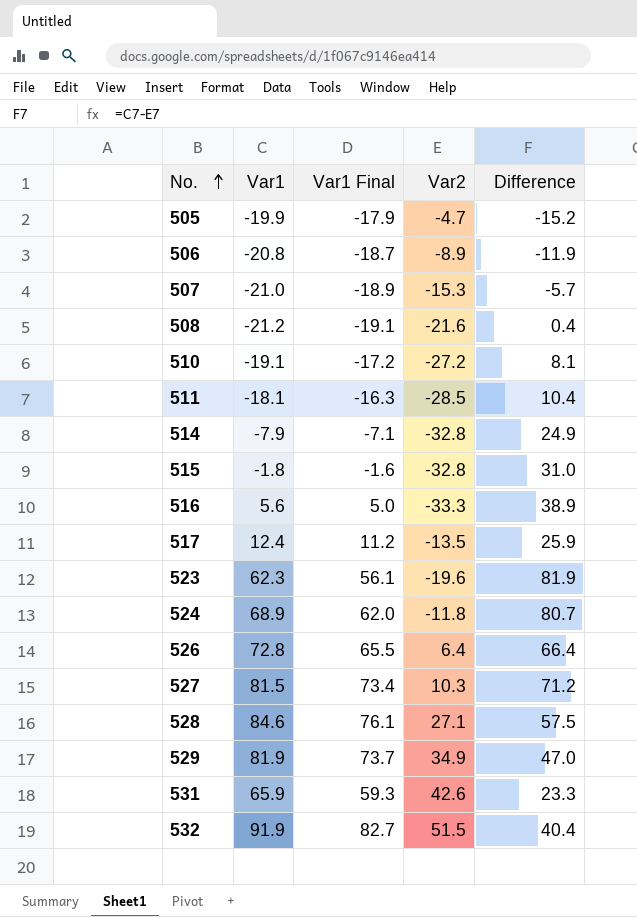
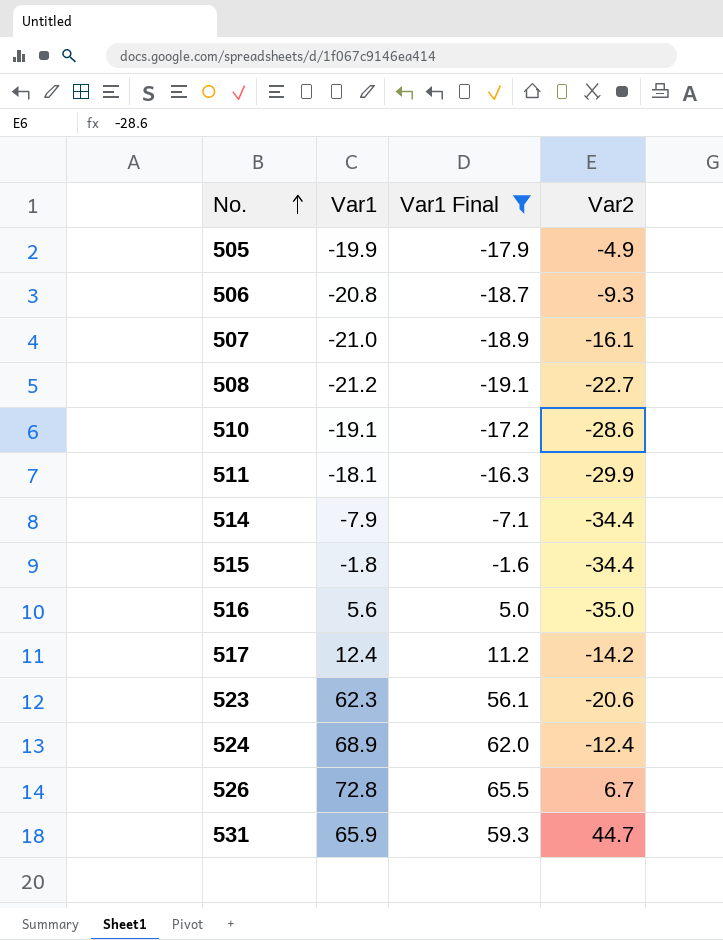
filter: none -> Var1 Final <= 65.5
column Difference | formula: [Var1] - [Var2] -> none
505 | Var2: -4.7 -> -4.9
506 | Var2: -8.9 -> -9.3
507 | Var2: -15.3 -> -16.1
508 | Var2: -21.6 -> -22.7
510 | Var2: -27.2 -> -28.6
511 | Var2: -28.5 -> -29.9
514 | Var2: -32.8 -> -34.4
515 | Var2: -32.8 -> -34.4
516 | Var2: -33.3 -> -35.0
517 | Var2: -13.5 -> -14.2
523 | Var2: -19.6 -> -20.6
524 | Var2: -11.8 -> -12.4
526 | Var2: 6.4 -> 6.7
531 | Var2: 42.6 -> 44.7

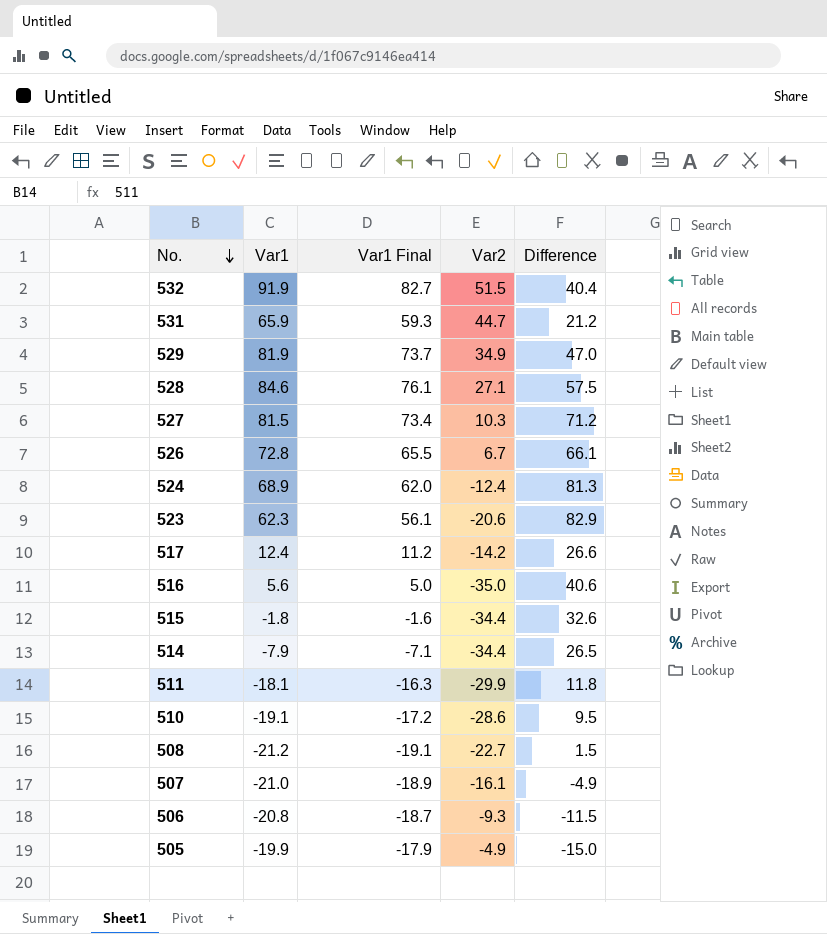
filter: Var1 Final <= 65.5 -> none
row order: No. ascending -> No. descending
column Difference | formula: none -> [Var1] - [Var2]

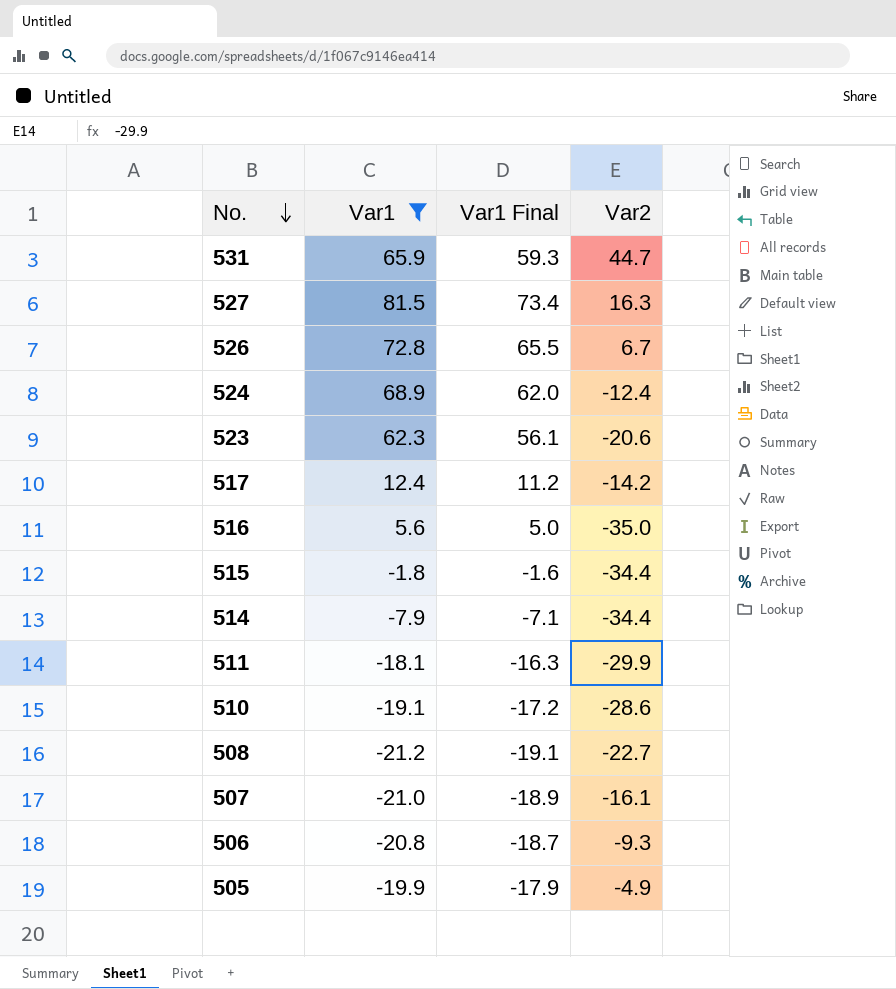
filter: none -> Var1 <= 81.5
column Difference | formula: [Var1] - [Var2] -> none
527 | Var2: 10.3 -> 16.3

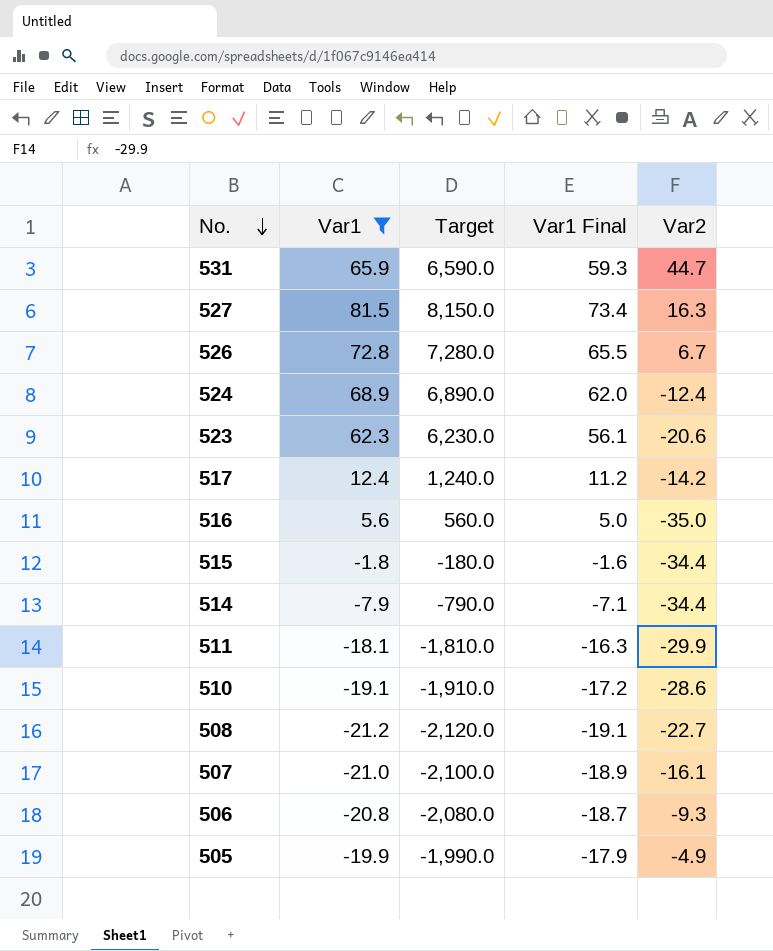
column Target | formula: none -> [Var1] * 100

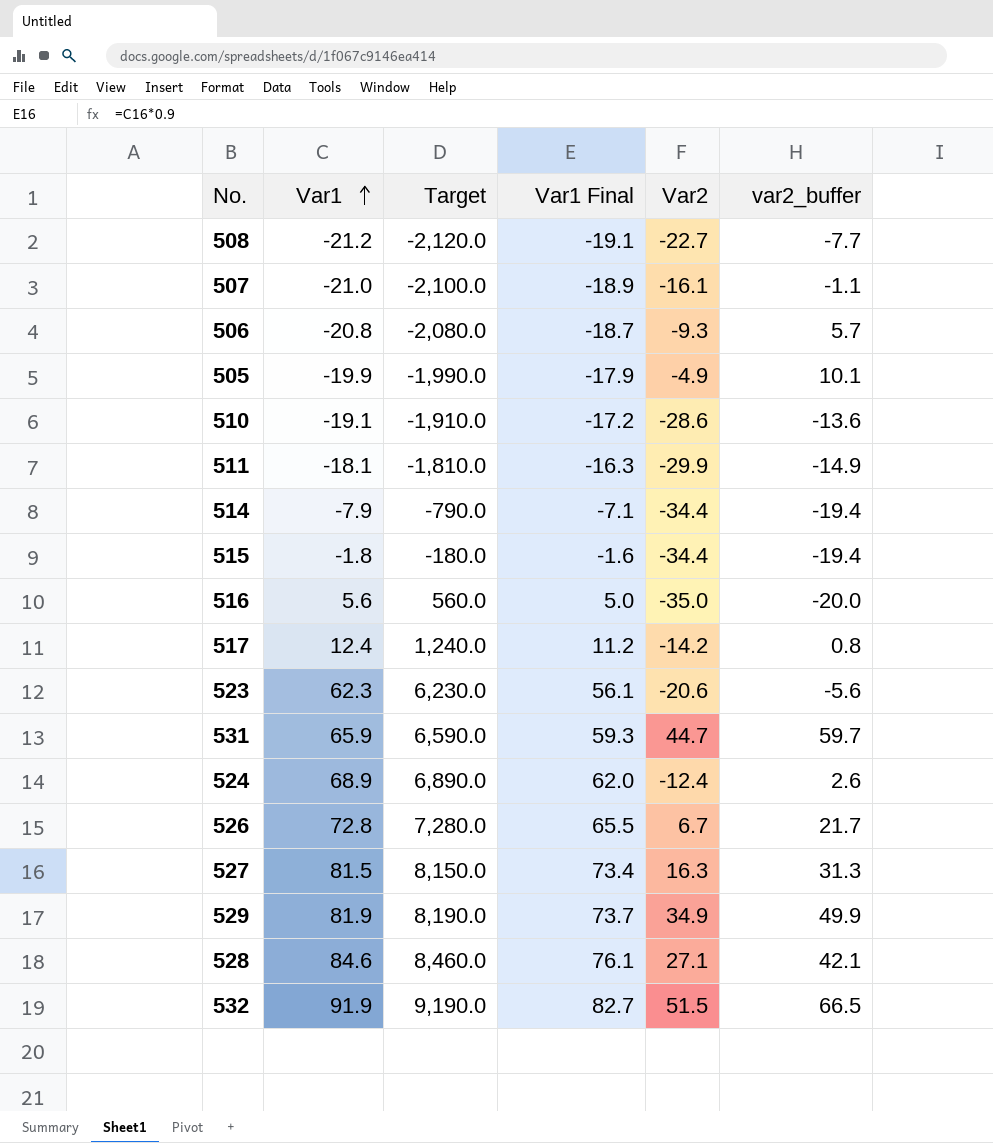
filter: Var1 <= 81.5 -> none
row order: No. descending -> Var1 ascending
column var2_buffer | formula: none -> [Var2] + 15

